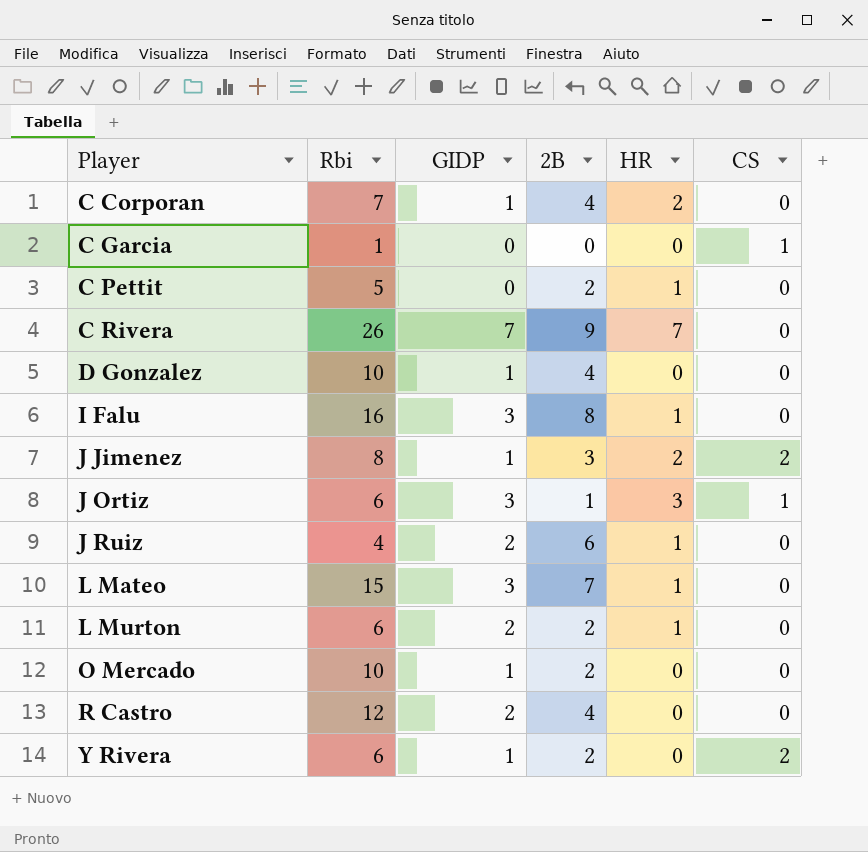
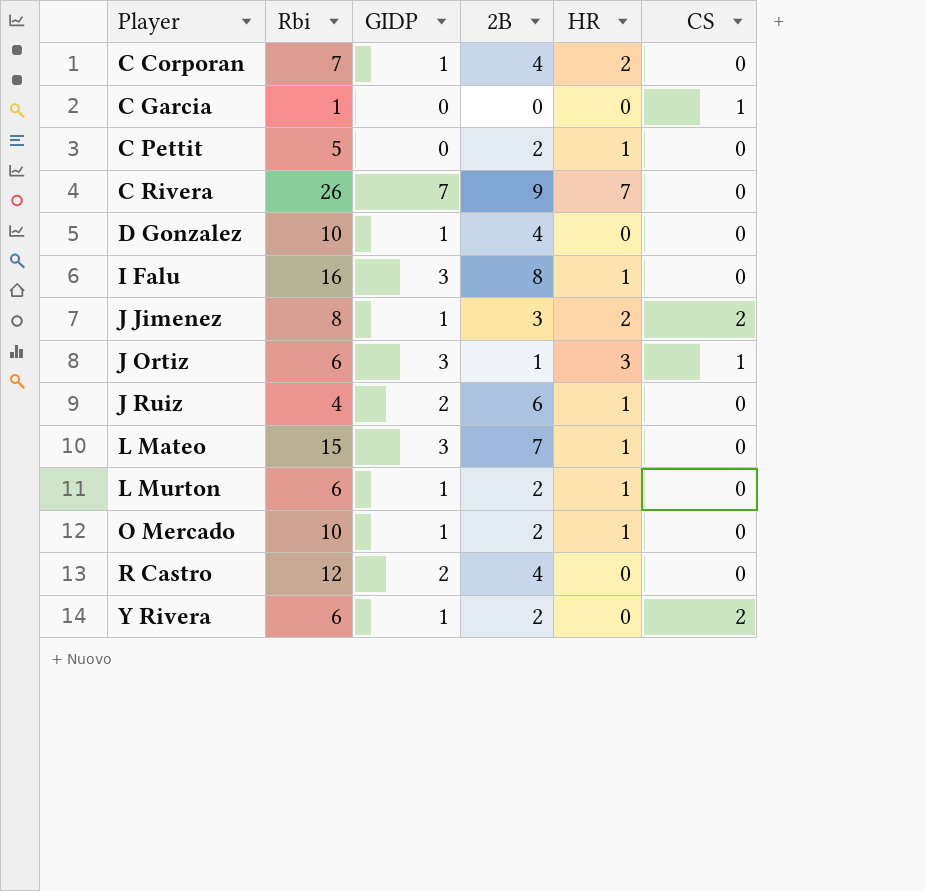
L Murton | GIDP: 2 -> 1
O Mercado | HR: 0 -> 1

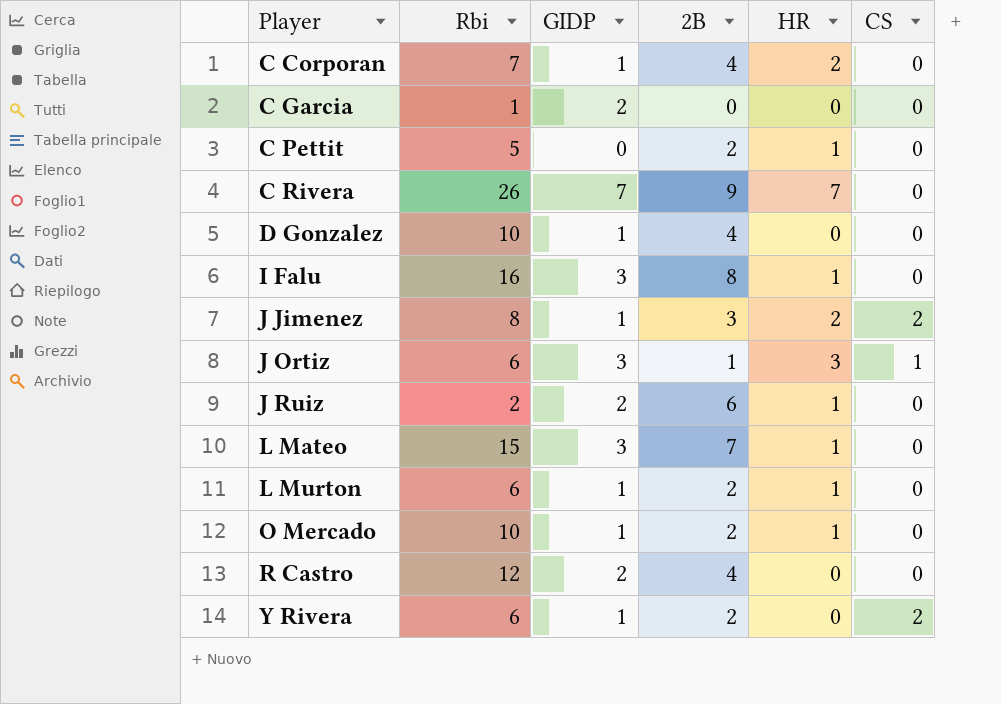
C Garcia | GIDP: 0 -> 2
C Garcia | CS: 1 -> 0
J Ruiz | Rbi: 4 -> 2

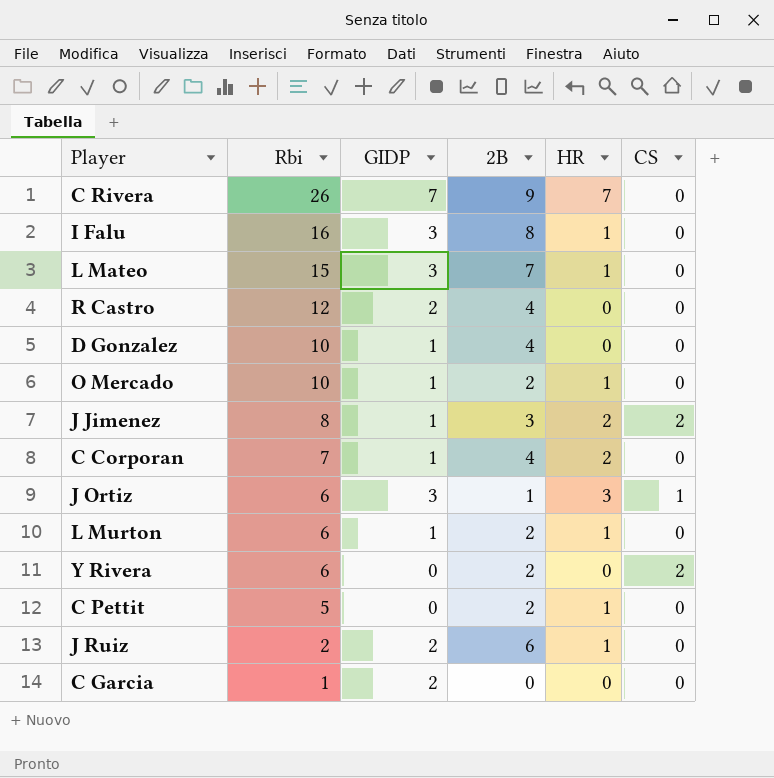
row order: Player ascending -> Rbi descending
Y Rivera | GIDP: 1 -> 0

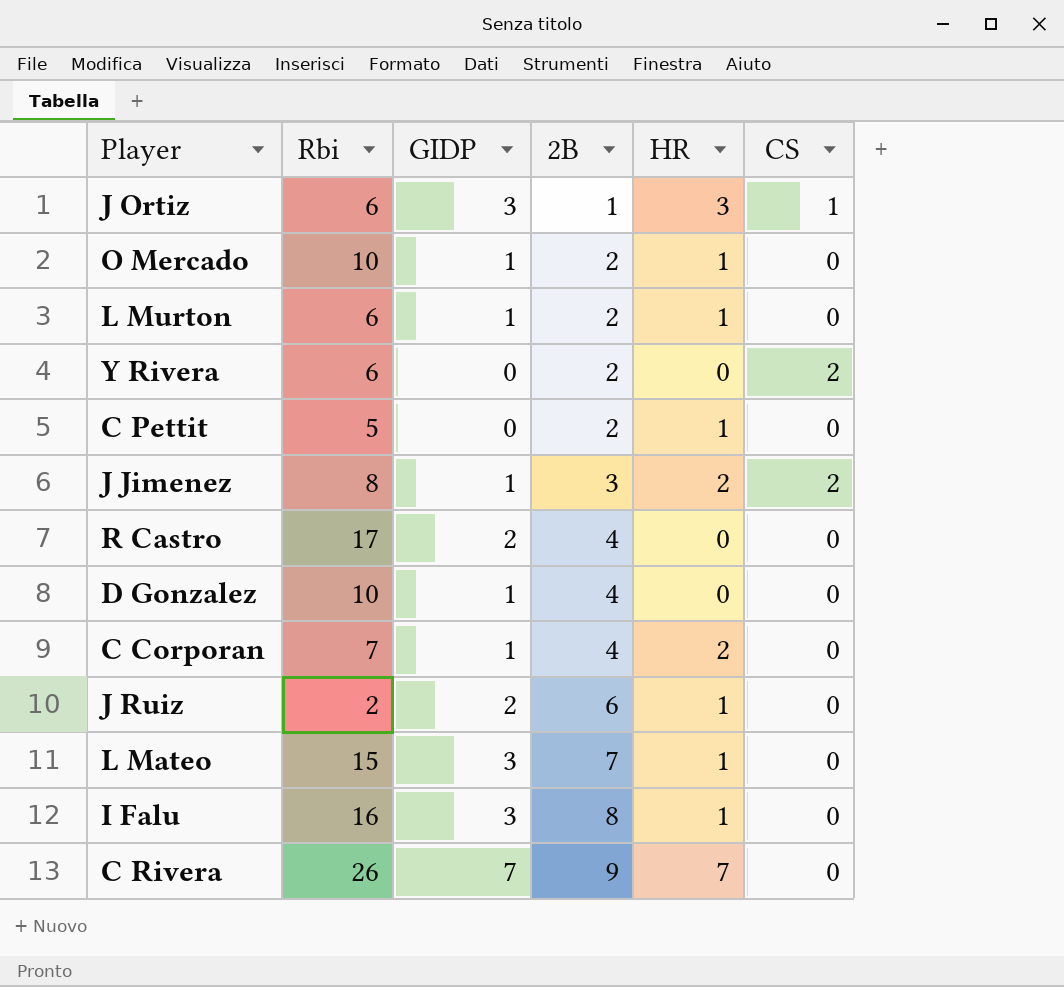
row order: Rbi descending -> 2B ascending
row C Garcia: 1 | 2 | 0 | 0 | 0 -> none
R Castro | Rbi: 12 -> 17

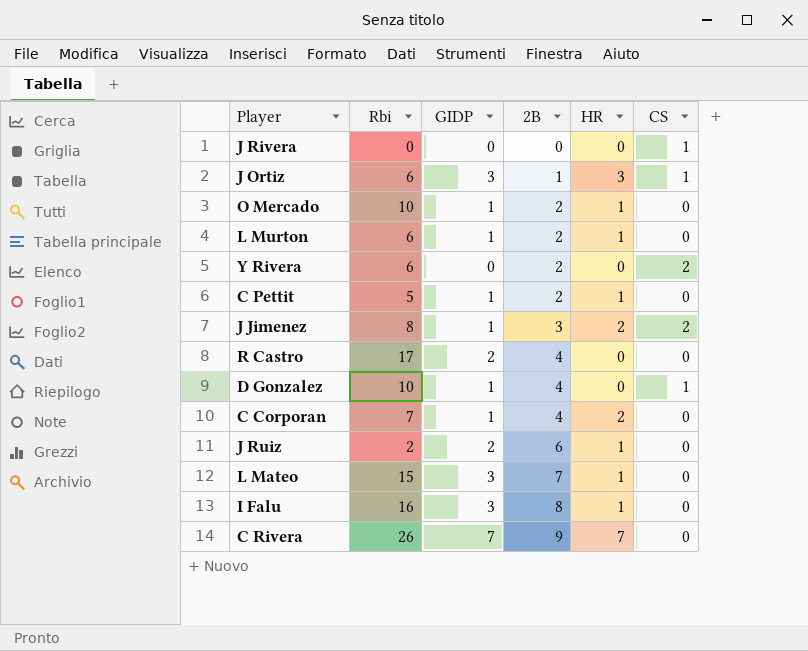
row J Rivera: none -> 0 | 0 | 0 | 0 | 1
C Pettit | GIDP: 0 -> 1
D Gonzalez | CS: 0 -> 1

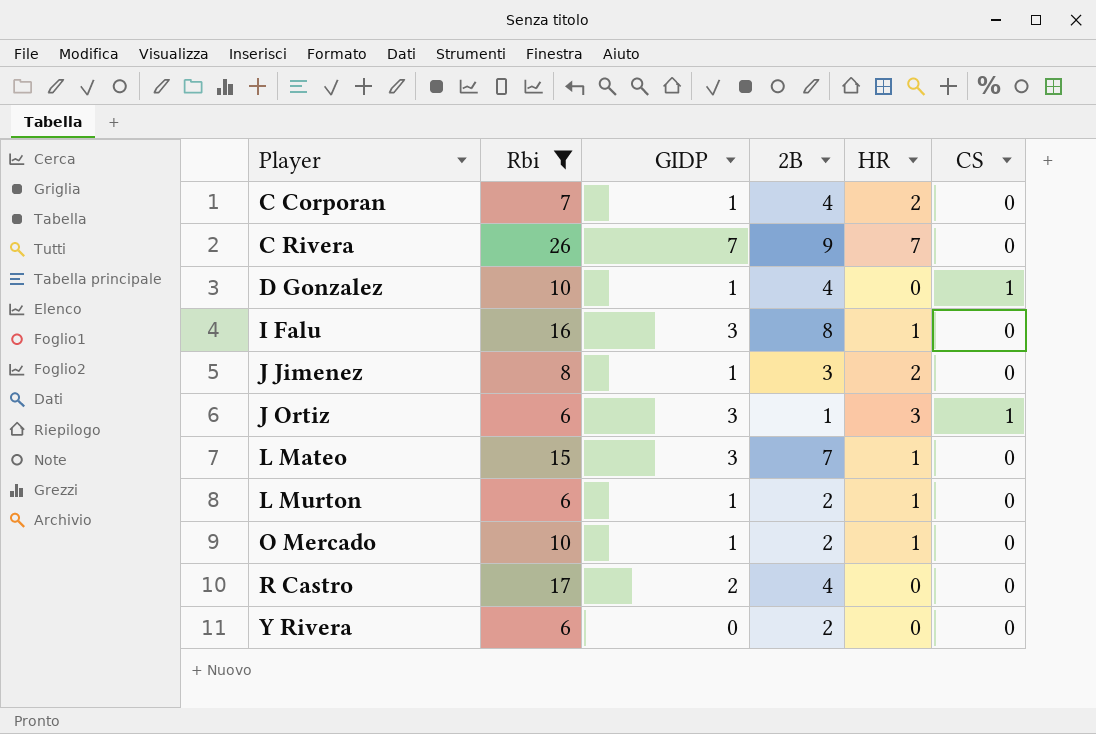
filter: none -> Rbi >= 6
row order: 2B ascending -> Player ascending
J Jimenez | CS: 2 -> 0
Y Rivera | CS: 2 -> 0

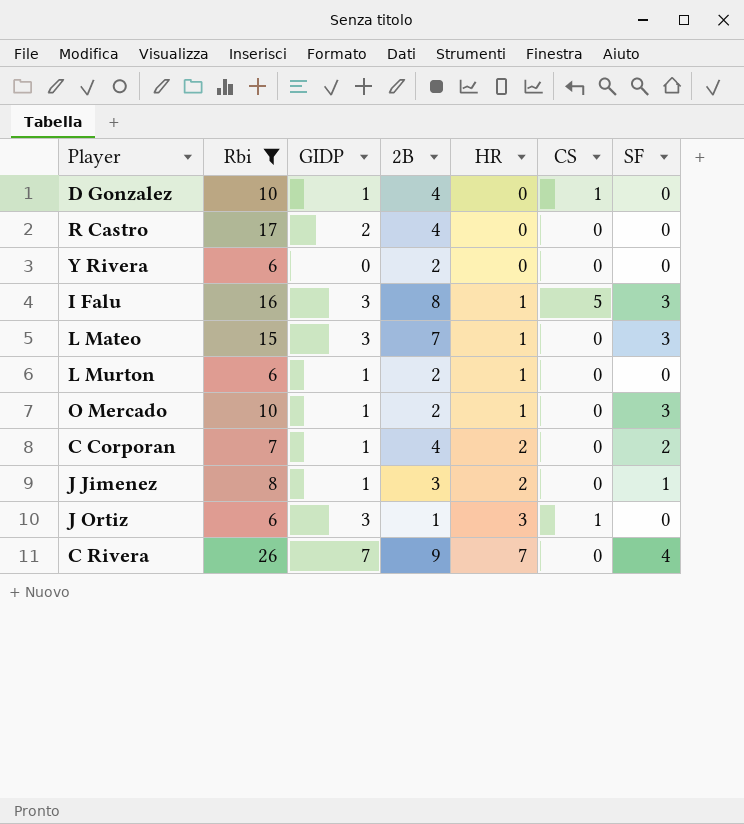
row order: Player ascending -> HR ascending
column SF | position: none -> 7
I Falu | CS: 0 -> 5

